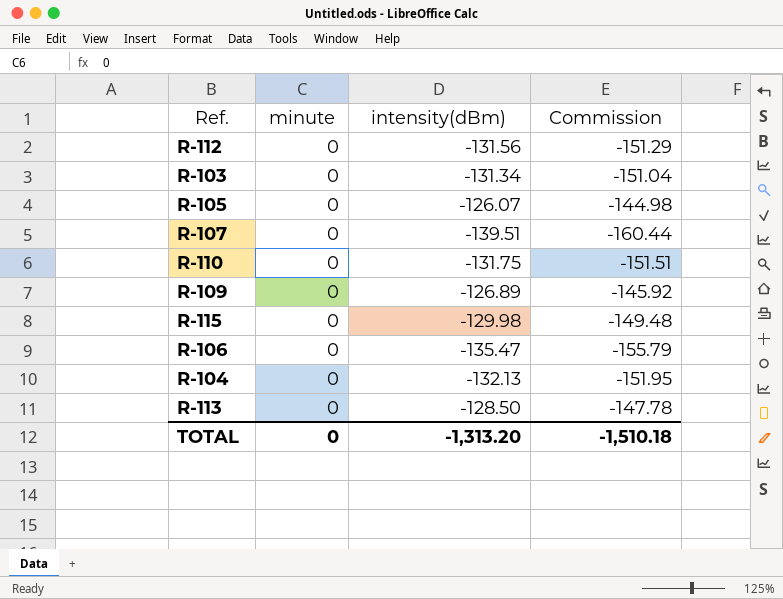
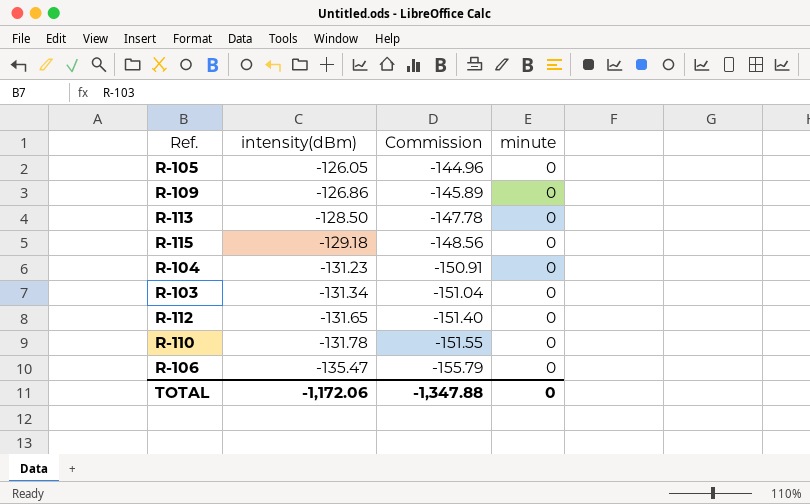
row order: none -> intensity(dBm) descending
column minute | position: 2 -> 4
row R-107: 0 | -139.51 | -160.44 -> none
R-105 | intensity(dBm): -126.07 -> -126.05
R-105 | Commission: -144.98 -> -144.96
R-109 | intensity(dBm): -126.89 -> -126.86
R-109 | Commission: -145.92 -> -145.89
R-115 | intensity(dBm): -129.98 -> -129.18
R-115 | Commission: -149.48 -> -148.56
R-104 | intensity(dBm): -132.13 -> -131.23
R-104 | Commission: -151.95 -> -150.91
R-112 | intensity(dBm): -131.56 -> -131.65
R-112 | Commission: -151.29 -> -151.40
R-110 | intensity(dBm): -131.75 -> -131.78
R-110 | Commission: -151.51 -> -151.55
TOTAL | intensity(dBm): -1,313.20 -> -1,172.06
TOTAL | Commission: -1,510.18 -> -1,347.88

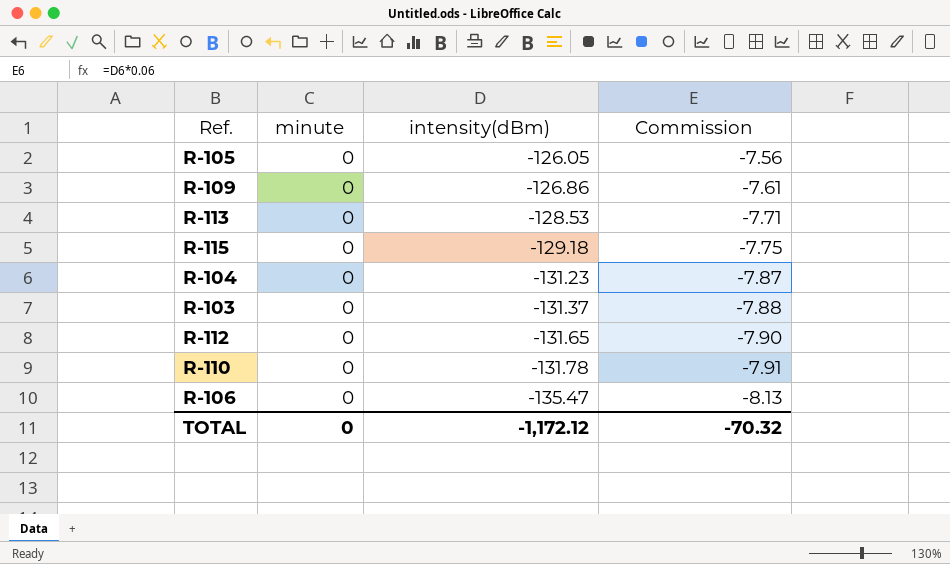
column minute | position: 4 -> 2
column Commission | formula: [intensity(dBm)] * 1.15 -> [intensity(dBm)] * 0.06
R-113 | intensity(dBm): -128.50 -> -128.53
R-103 | intensity(dBm): -131.34 -> -131.37
TOTAL | intensity(dBm): -1,172.06 -> -1,172.12
TOTAL | Commission: -1,347.88 -> -70.32

